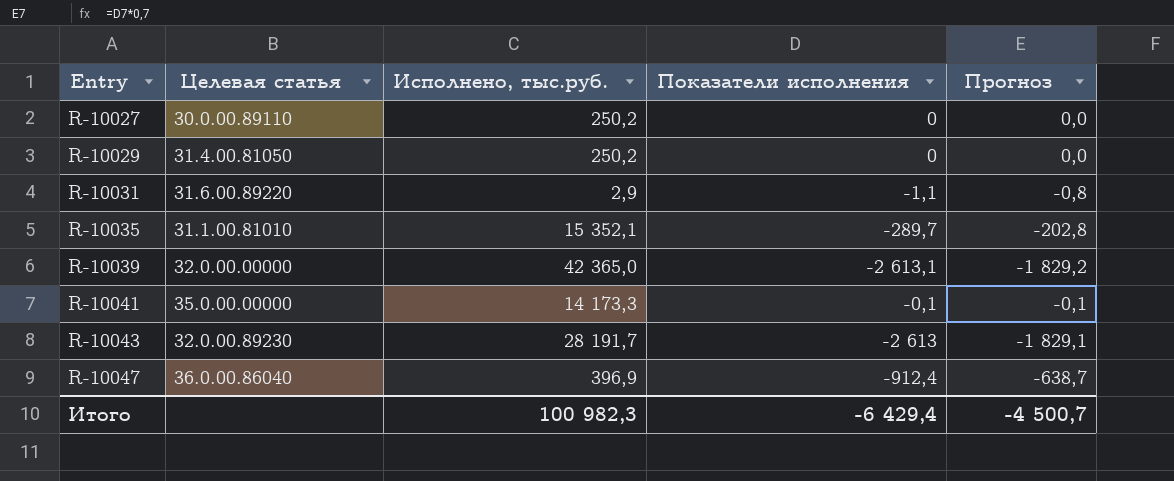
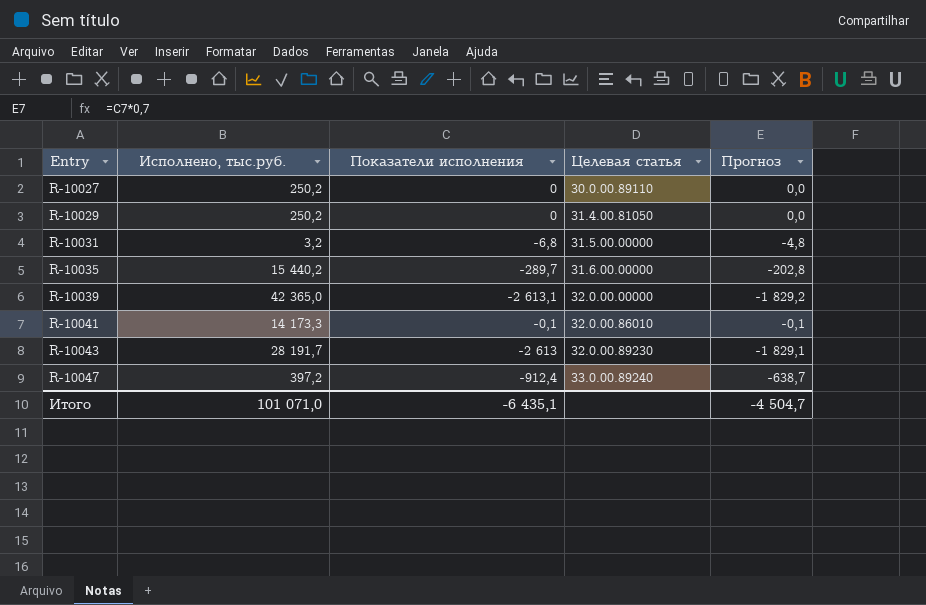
column Целевая статья | position: 2 -> 4
R-10031 | Исполнено, тыс.руб.: 2,9 -> 3,2
R-10031 | Показатели исполнения: -1,1 -> -6,8
R-10031 | Целевая статья: 31.6.00.89220 -> 31.5.00.00000
R-10031 | Прогноз: -0,8 -> -4,8
R-10035 | Исполнено, тыс.руб.: 15 352,1 -> 15 440,2
R-10035 | Целевая статья: 31.1.00.81010 -> 31.6.00.00000
R-10041 | Целевая статья: 35.0.00.00000 -> 32.0.00.86010
R-10047 | Исполнено, тыс.руб.: 396,9 -> 397,2
R-10047 | Целевая статья: 36.0.00.86040 -> 33.0.00.89240
Итого | Исполнено, тыс.руб.: 100 982,3 -> 101 071,0
Итого | Показатели исполнения: -6 429,4 -> -6 435,1
Итого | Прогноз: -4 500,7 -> -4 504,7

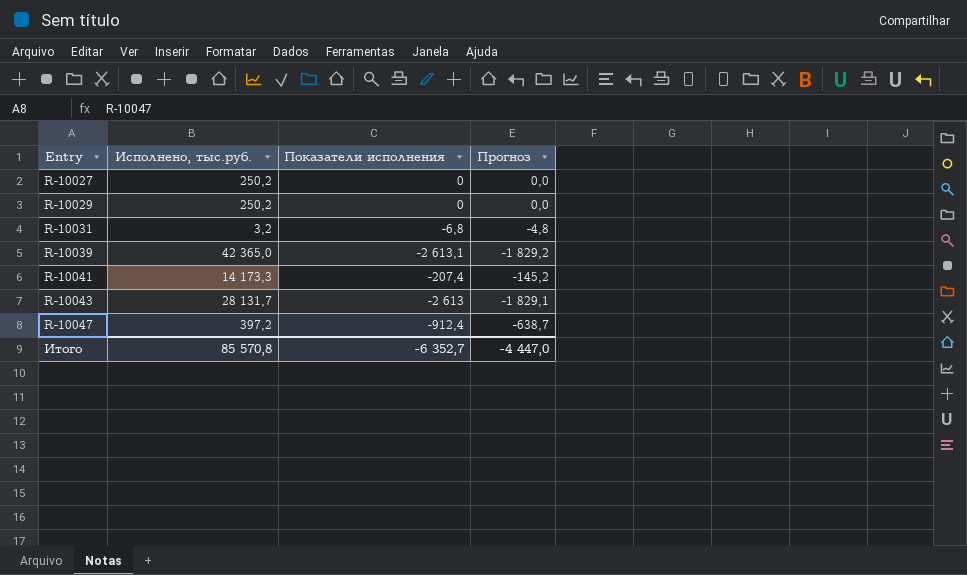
column Целевая статья | position: 4 -> none
row R-10035: 15 440,2 | -289,7 | 31.6.00.00000 | -202,8 -> none
R-10041 | Показатели исполнения: -0,1 -> -207,4
R-10041 | Прогноз: -0,1 -> -145,2
R-10043 | Исполнено, тыс.руб.: 28 191,7 -> 28 131,7
Итого | Исполнено, тыс.руб.: 101 071,0 -> 85 570,8
Итого | Показатели исполнения: -6 435,1 -> -6 352,7
Итого | Прогноз: -4 504,7 -> -4 447,0

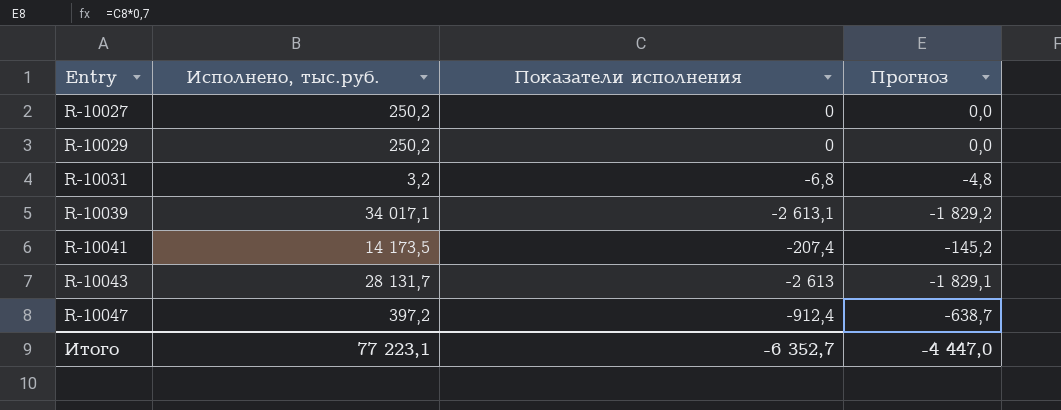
R-10039 | Исполнено, тыс.руб.: 42 365,0 -> 34 017,1
R-10041 | Исполнено, тыс.руб.: 14 173,3 -> 14 173,5
Итого | Исполнено, тыс.руб.: 85 570,8 -> 77 223,1

